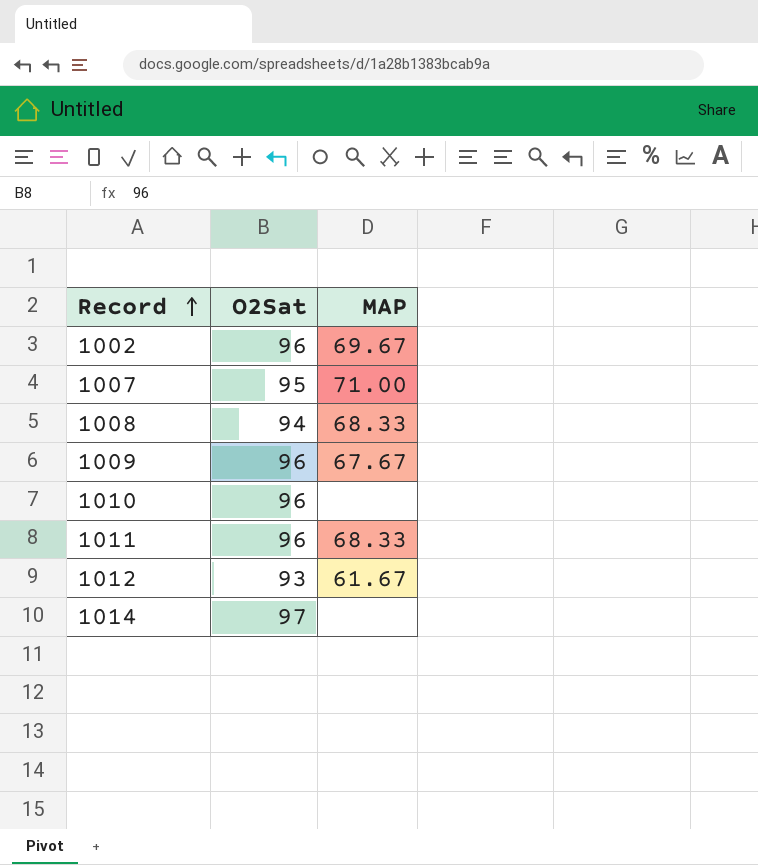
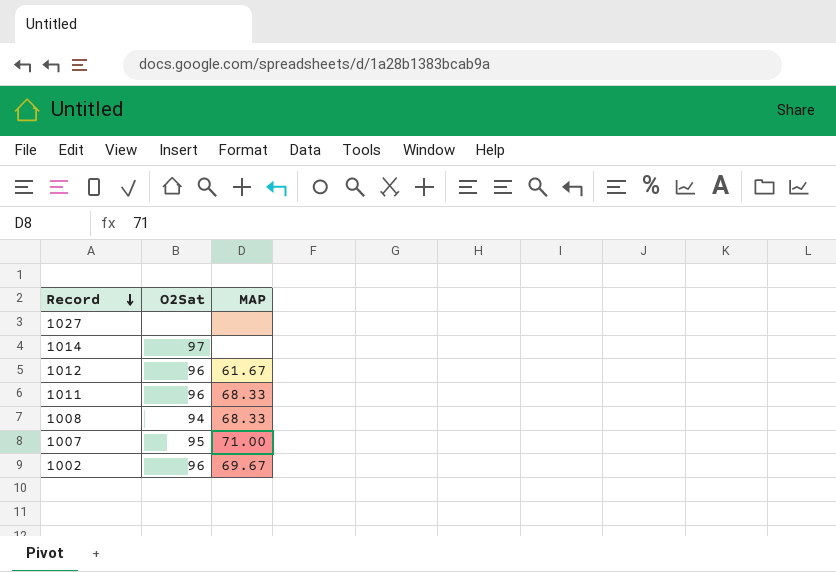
row order: Record ascending -> Record descending
row 1009: 96 | 67.67 -> none
row 1010: 96 | none -> none
row 1027: none -> none | none
1012 | O2Sat: 93 -> 96

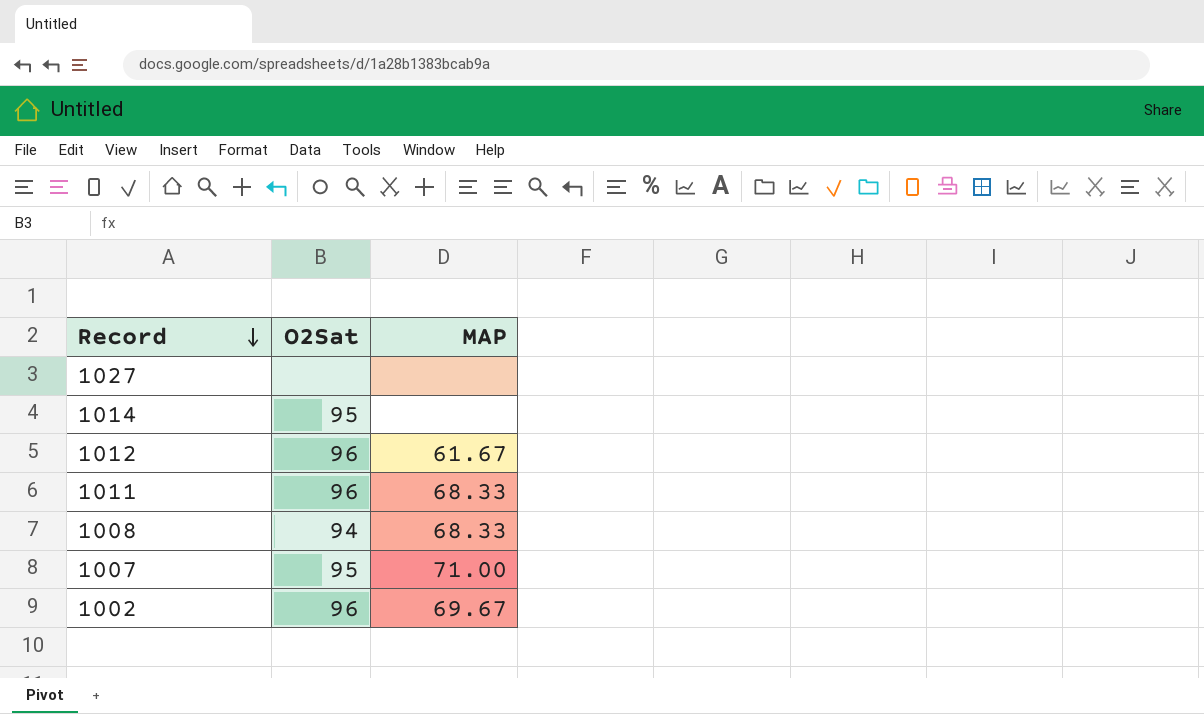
1014 | O2Sat: 97 -> 95

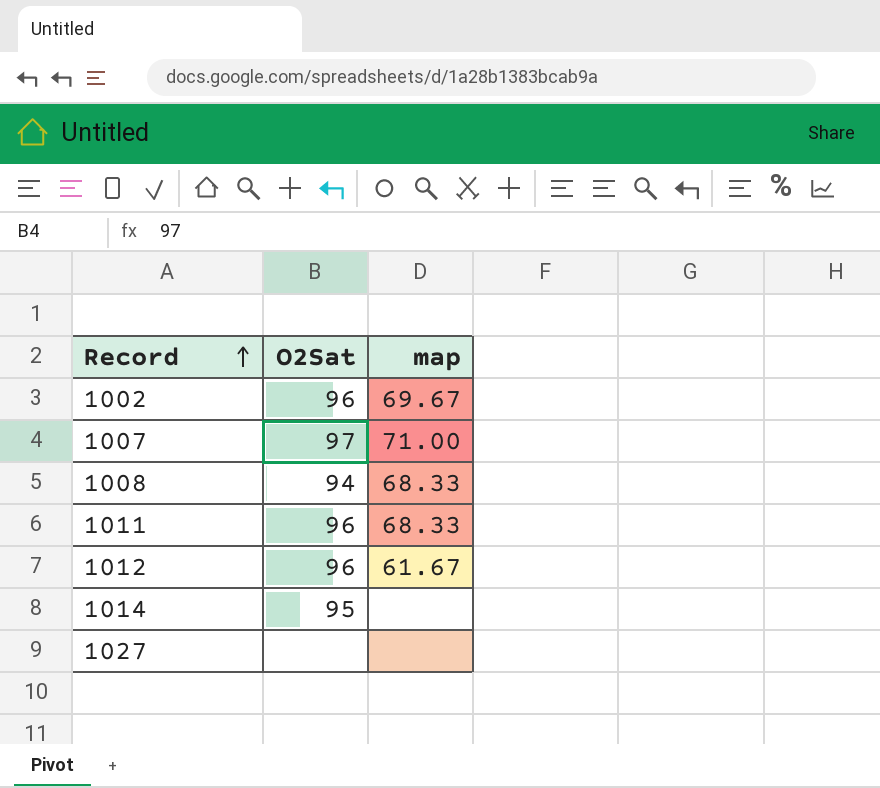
row order: Record descending -> Record ascending
column name: MAP -> map
1007 | O2Sat: 95 -> 97

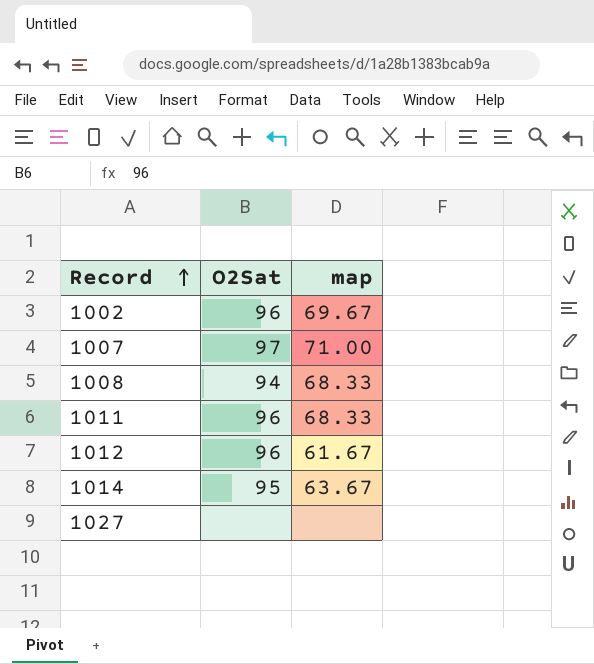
1014 | map: none -> 63.67

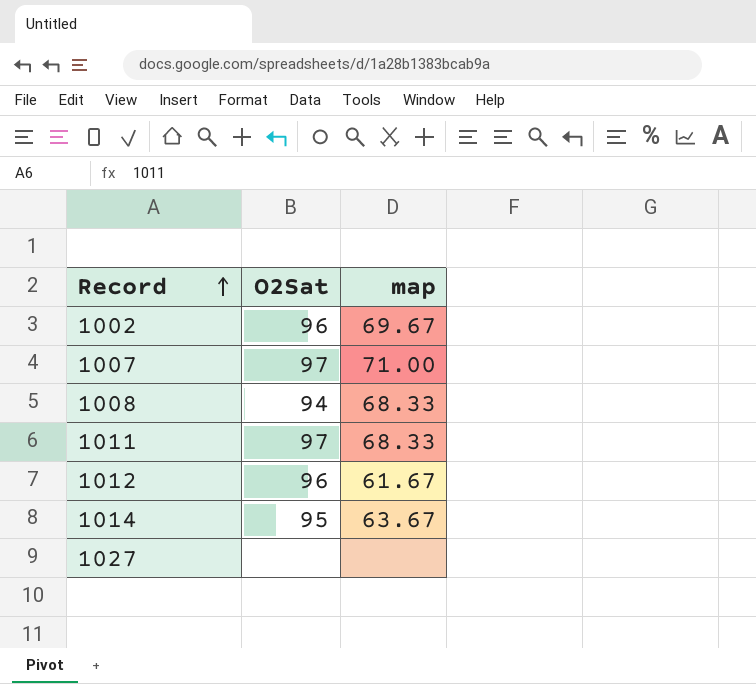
1011 | O2Sat: 96 -> 97

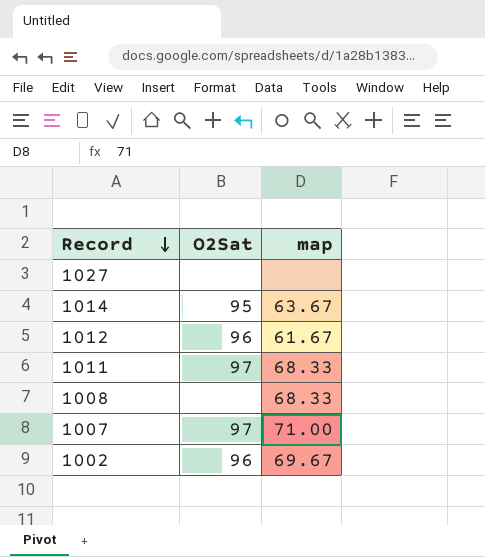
row order: Record ascending -> Record descending
1008 | O2Sat: 94 -> none

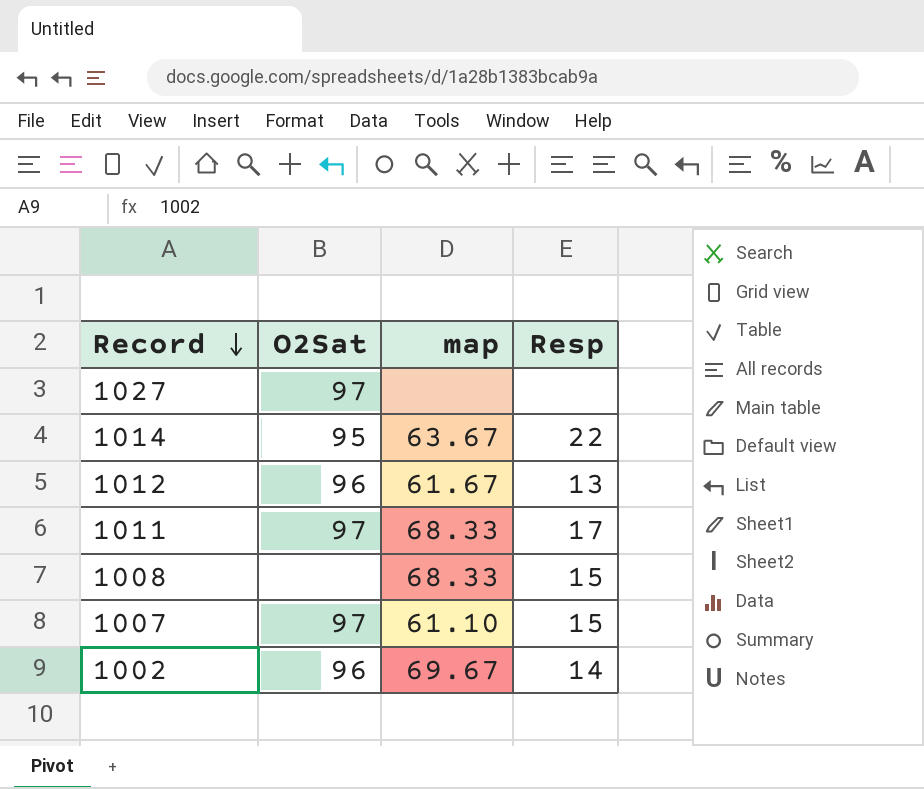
column Resp | position: none -> 4
1027 | O2Sat: none -> 97
1007 | map: 71.00 -> 61.10

